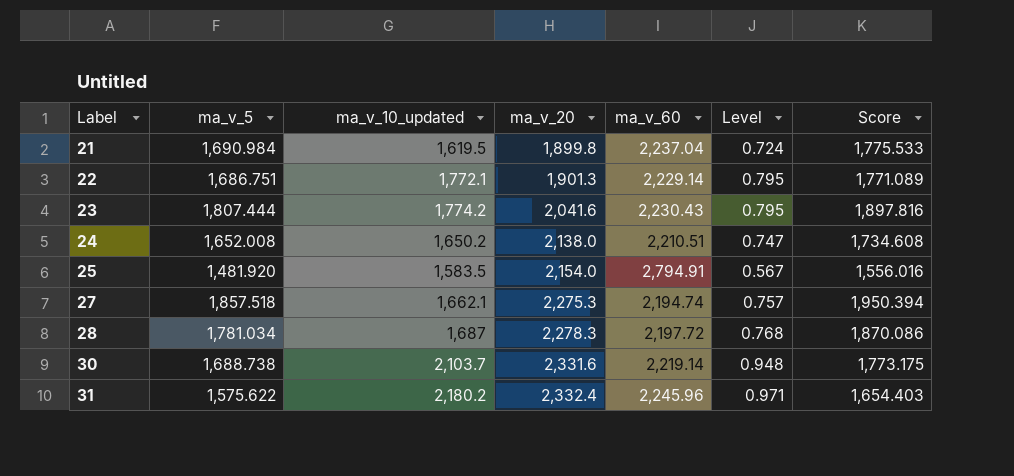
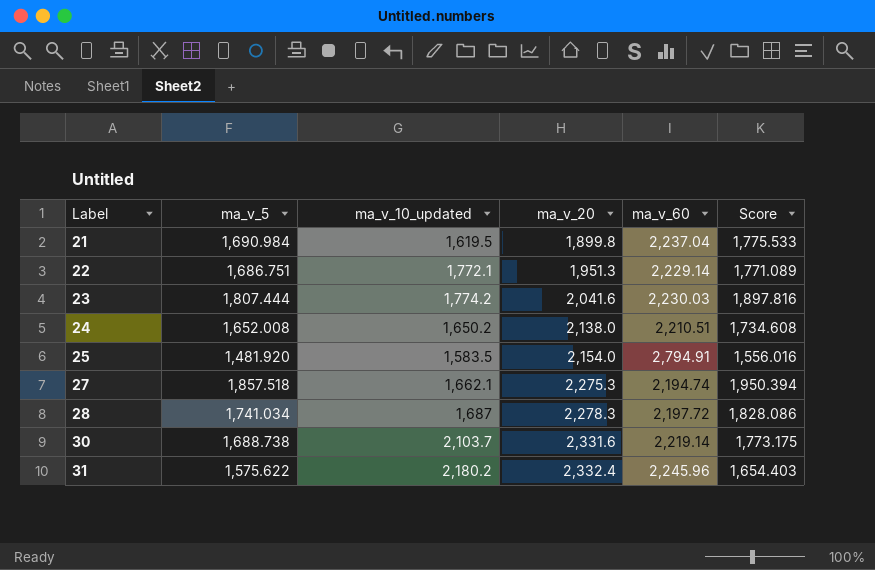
column Level | formula: [ma_v_10_updated] / [ma_v_60] -> none
22 | ma_v_20: 1,901.3 -> 1,951.3
23 | ma_v_60: 2,230.43 -> 2,230.03
28 | ma_v_5: 1,781.034 -> 1,741.034
28 | Score: 1,870.086 -> 1,828.086

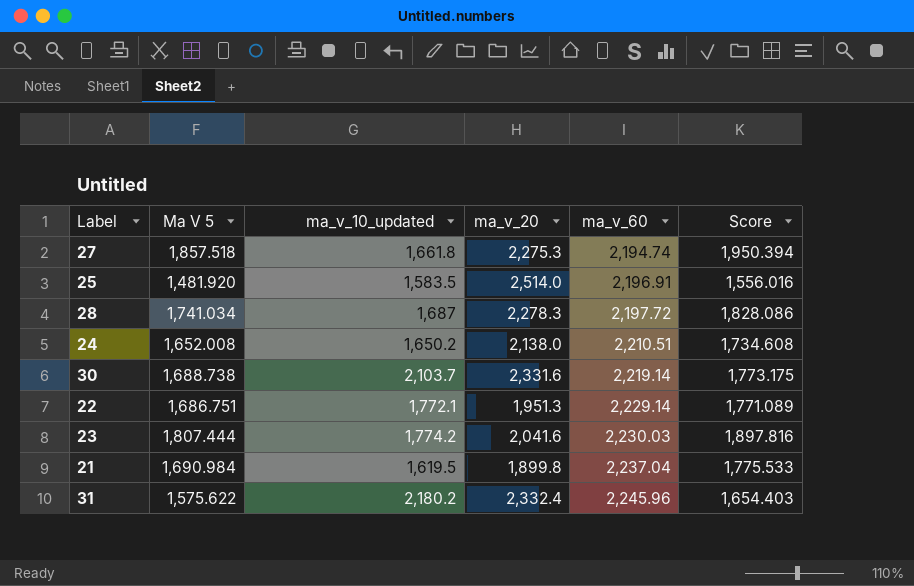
row order: Label ascending -> ma_v_60 ascending
column name: ma_v_5 -> Ma V 5
27 | ma_v_10_updated: 1,662.1 -> 1,661.8
25 | ma_v_20: 2,154.0 -> 2,514.0
25 | ma_v_60: 2,794.91 -> 2,196.91

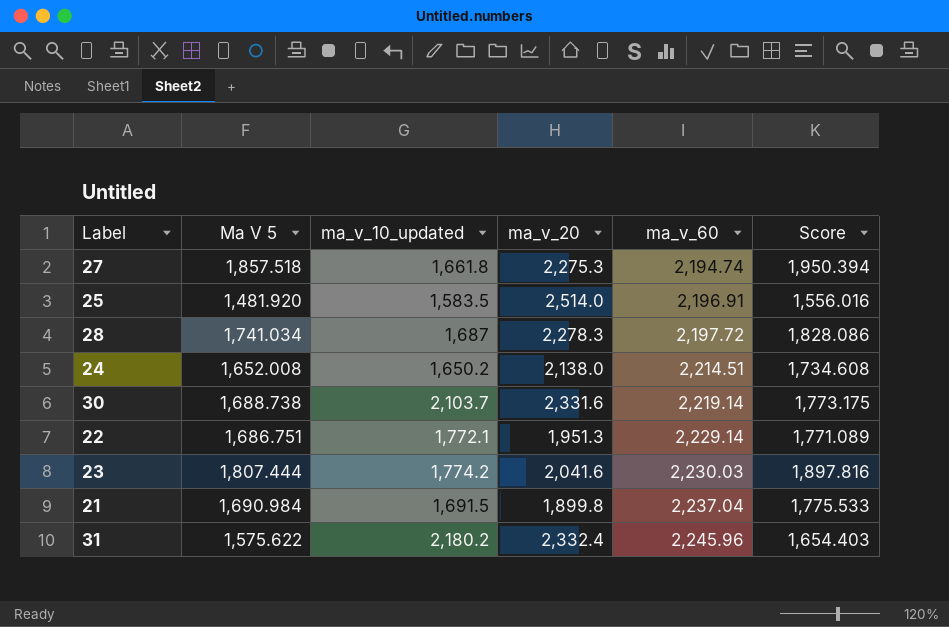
24 | ma_v_60: 2,210.51 -> 2,214.51
21 | ma_v_10_updated: 1,619.5 -> 1,691.5

